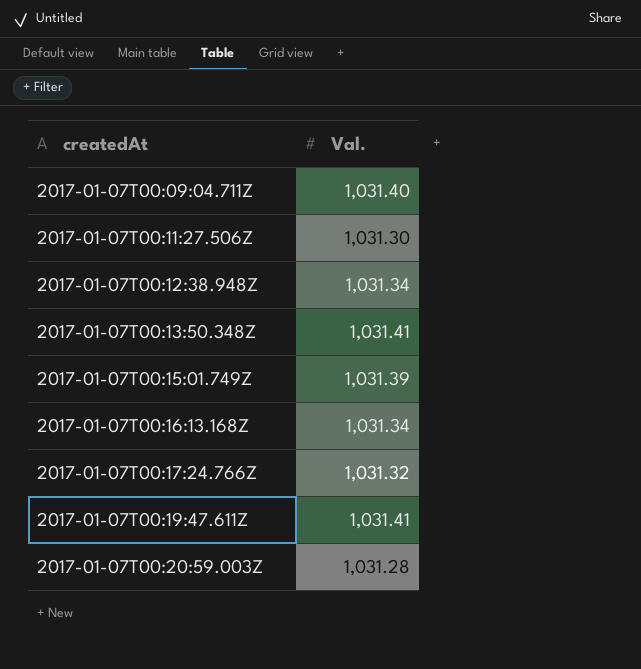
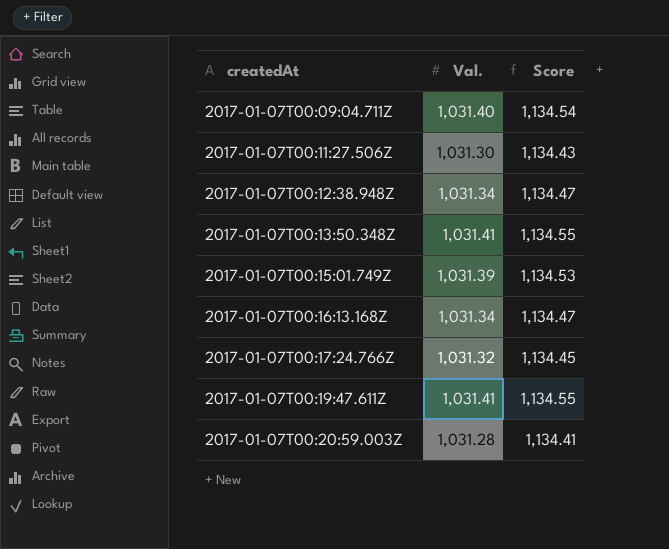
column Score | formula: none -> [Val.] * 1.1

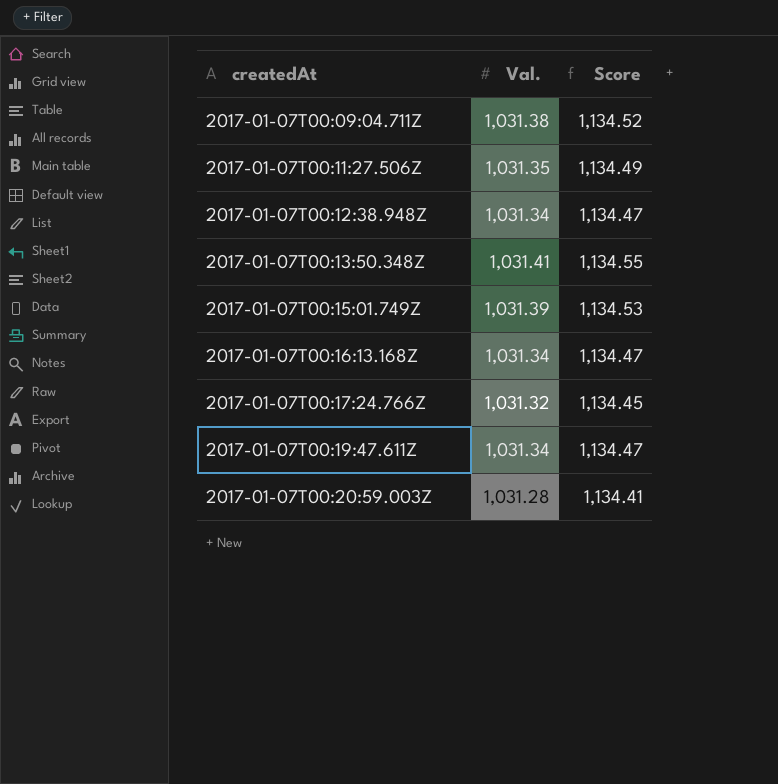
2017-01-07T00:09:04.711Z | Val.: 1,031.40 -> 1,031.38
2017-01-07T00:09:04.711Z | Score: 1,134.54 -> 1,134.52
2017-01-07T00:11:27.506Z | Val.: 1,031.30 -> 1,031.35
2017-01-07T00:11:27.506Z | Score: 1,134.43 -> 1,134.49
2017-01-07T00:19:47.611Z | Val.: 1,031.41 -> 1,031.34
2017-01-07T00:19:47.611Z | Score: 1,134.55 -> 1,134.47

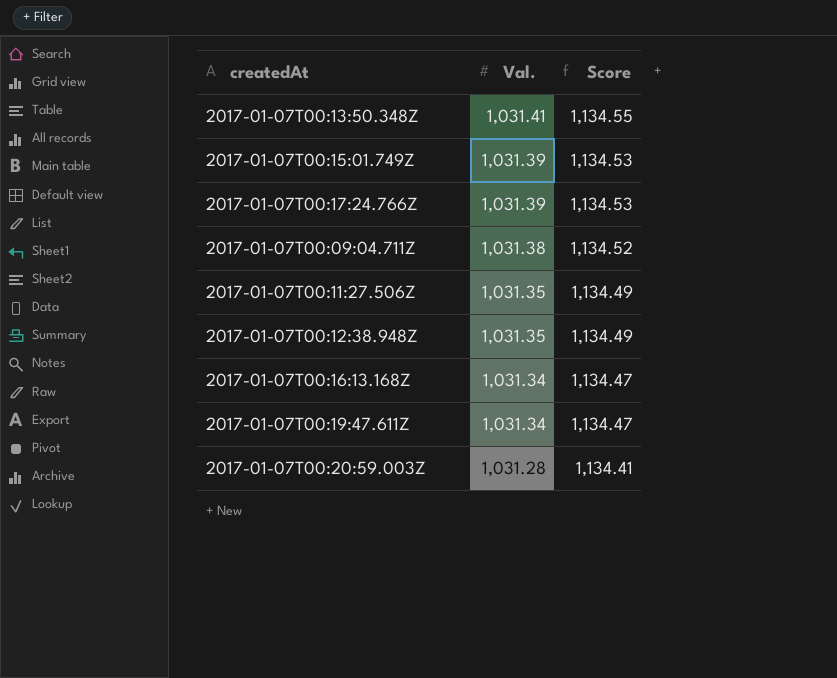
row order: createdAt ascending -> Val. descending
2017-01-07T00:17:24.766Z | Val.: 1,031.32 -> 1,031.39
2017-01-07T00:17:24.766Z | Score: 1,134.45 -> 1,134.53
2017-01-07T00:12:38.948Z | Val.: 1,031.34 -> 1,031.35
2017-01-07T00:12:38.948Z | Score: 1,134.47 -> 1,134.49

